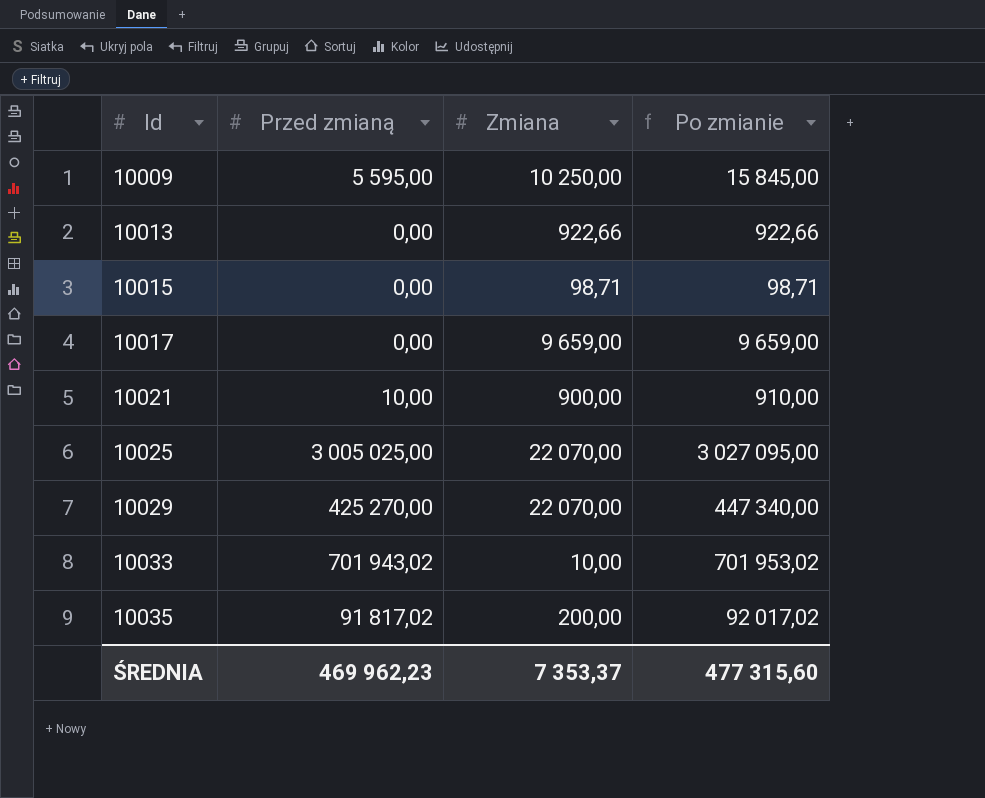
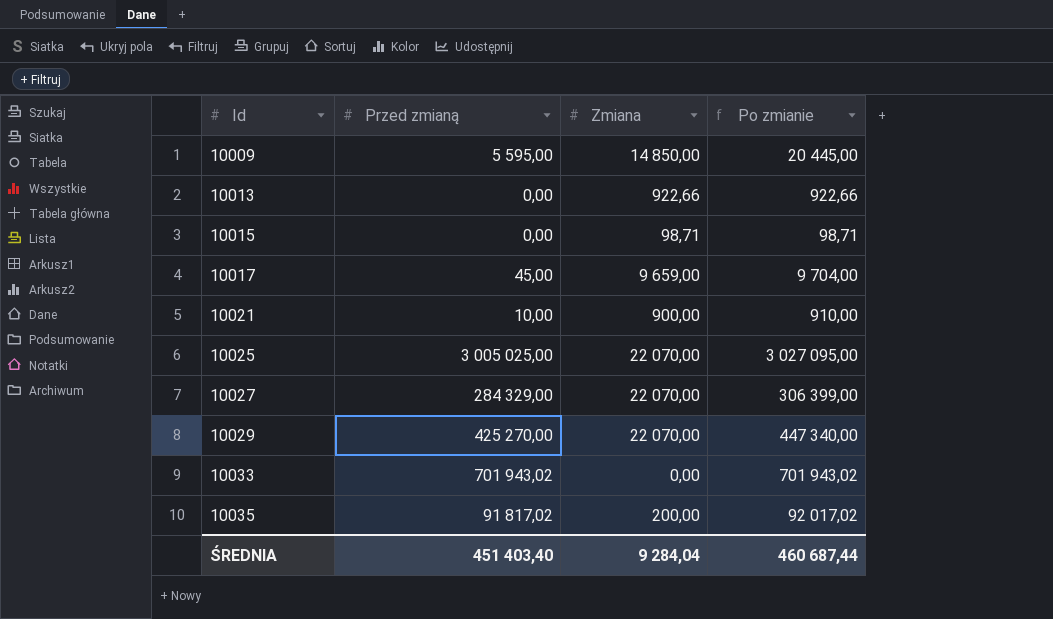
10009 | Zmiana: 10 250,00 -> 14 850,00
10009 | Po zmianie: 15 845,00 -> 20 445,00
10017 | Przed zmianą: 0,00 -> 45,00
10017 | Po zmianie: 9 659,00 -> 9 704,00
row 10027: none -> 284 329,00 | 22 070,00 | 306 399,00
10033 | Zmiana: 10,00 -> 0,00
10033 | Po zmianie: 701 953,02 -> 701 943,02
ŚREDNIA | Przed zmianą: 469 962,23 -> 451 403,40
ŚREDNIA | Zmiana: 7 353,37 -> 9 284,04
ŚREDNIA | Po zmianie: 477 315,60 -> 460 687,44

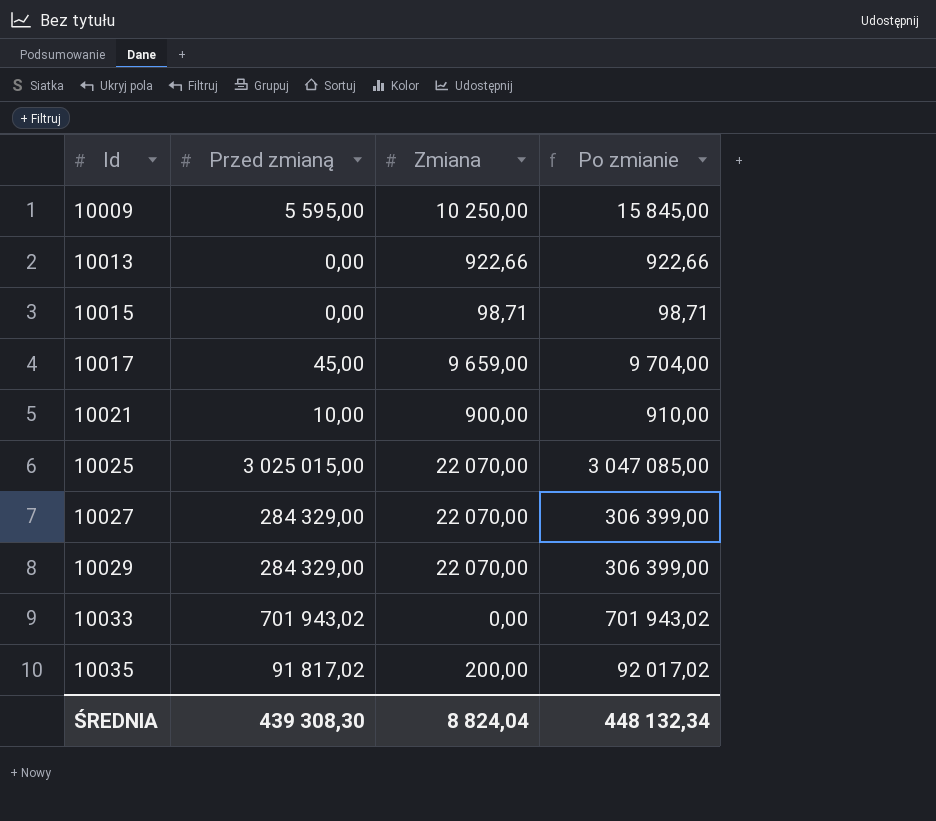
10009 | Zmiana: 14 850,00 -> 10 250,00
10009 | Po zmianie: 20 445,00 -> 15 845,00
10025 | Przed zmianą: 3 005 025,00 -> 3 025 015,00
10025 | Po zmianie: 3 027 095,00 -> 3 047 085,00
10029 | Przed zmianą: 425 270,00 -> 284 329,00
10029 | Po zmianie: 447 340,00 -> 306 399,00
ŚREDNIA | Przed zmianą: 451 403,40 -> 439 308,30
ŚREDNIA | Zmiana: 9 284,04 -> 8 824,04
ŚREDNIA | Po zmianie: 460 687,44 -> 448 132,34

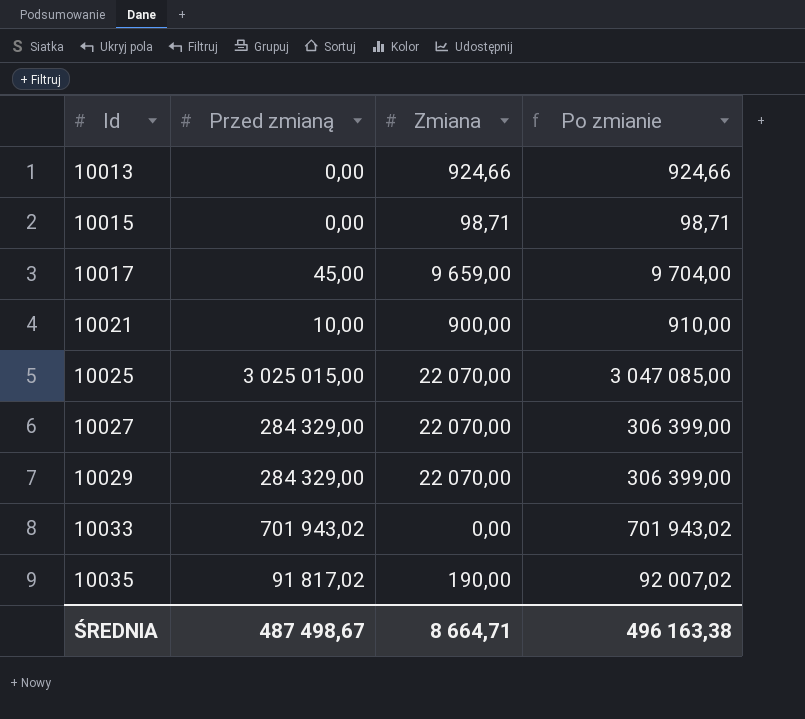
row 10009: 5 595,00 | 10 250,00 | 15 845,00 -> none
10013 | Zmiana: 922,66 -> 924,66
10013 | Po zmianie: 922,66 -> 924,66
10035 | Zmiana: 200,00 -> 190,00
10035 | Po zmianie: 92 017,02 -> 92 007,02
ŚREDNIA | Przed zmianą: 439 308,30 -> 487 498,67
ŚREDNIA | Zmiana: 8 824,04 -> 8 664,71
ŚREDNIA | Po zmianie: 448 132,34 -> 496 163,38

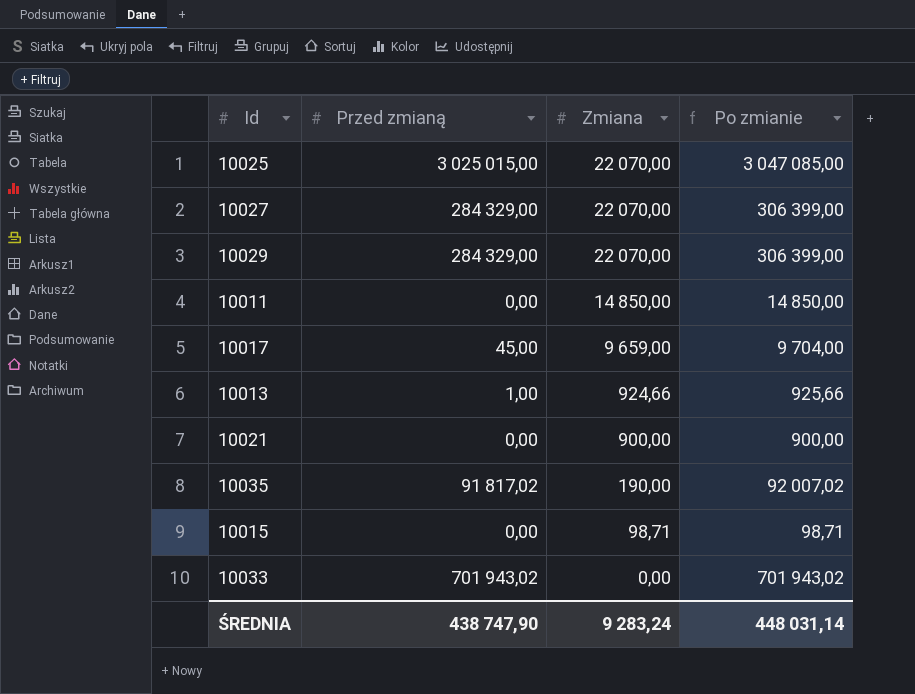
row order: Id ascending -> Zmiana descending
row 10011: none -> 0,00 | 14 850,00 | 14 850,00
10013 | Przed zmianą: 0,00 -> 1,00
10013 | Po zmianie: 924,66 -> 925,66
10021 | Przed zmianą: 10,00 -> 0,00
10021 | Po zmianie: 910,00 -> 900,00
ŚREDNIA | Przed zmianą: 487 498,67 -> 438 747,90
ŚREDNIA | Zmiana: 8 664,71 -> 9 283,24
ŚREDNIA | Po zmianie: 496 163,38 -> 448 031,14

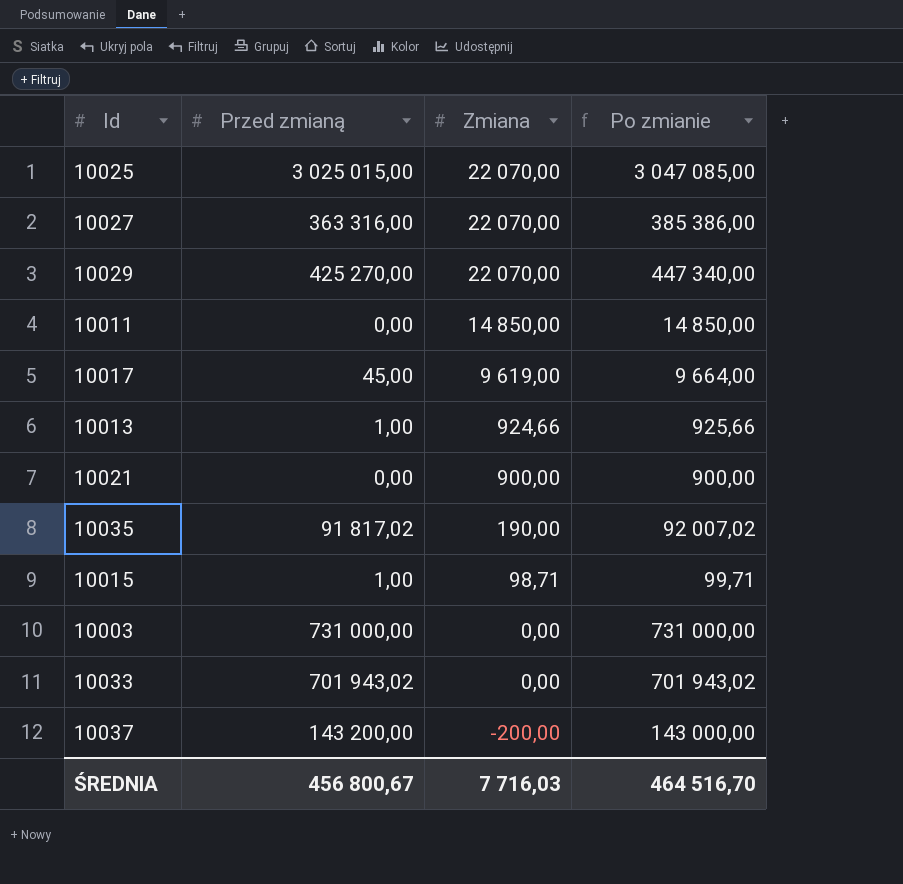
10027 | Przed zmianą: 284 329,00 -> 363 316,00
10027 | Po zmianie: 306 399,00 -> 385 386,00
10029 | Przed zmianą: 284 329,00 -> 425 270,00
10029 | Po zmianie: 306 399,00 -> 447 340,00
10017 | Zmiana: 9 659,00 -> 9 619,00
10017 | Po zmianie: 9 704,00 -> 9 664,00
10015 | Przed zmianą: 0,00 -> 1,00
10015 | Po zmianie: 98,71 -> 99,71
row 10003: none -> 731 000,00 | 0,00 | 731 000,00
row 10037: none -> 143 200,00 | -200,00 | 143 000,00
ŚREDNIA | Przed zmianą: 438 747,90 -> 456 800,67
ŚREDNIA | Zmiana: 9 283,24 -> 7 716,03
ŚREDNIA | Po zmianie: 448 031,14 -> 464 516,70

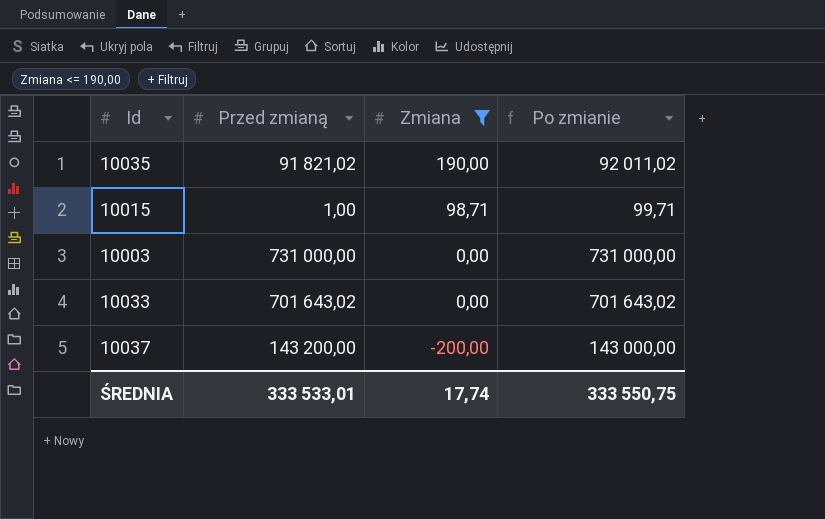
filter: none -> Zmiana <= 190,00
10035 | Przed zmianą: 91 817,02 -> 91 821,02
10035 | Po zmianie: 92 007,02 -> 92 011,02
10033 | Przed zmianą: 701 943,02 -> 701 643,02
10033 | Po zmianie: 701 943,02 -> 701 643,02
ŚREDNIA | Przed zmianą: 456 800,67 -> 333 533,01
ŚREDNIA | Zmiana: 7 716,03 -> 17,74
ŚREDNIA | Po zmianie: 464 516,70 -> 333 550,75

